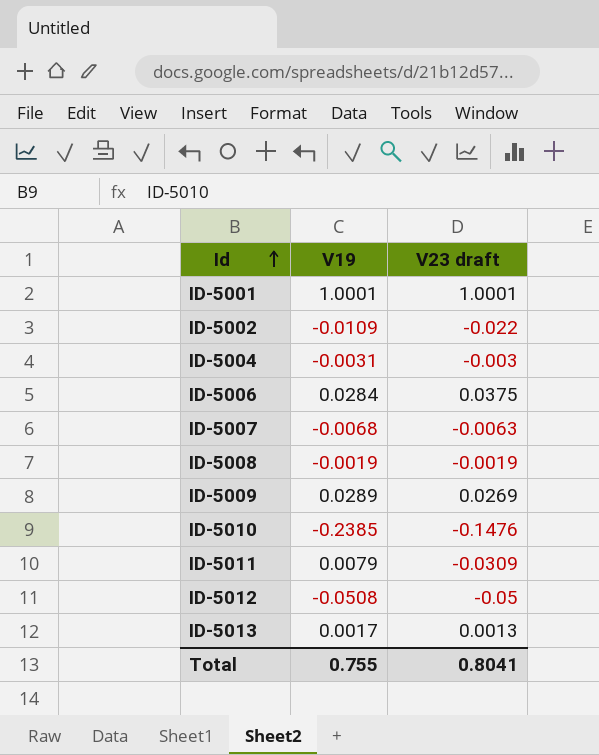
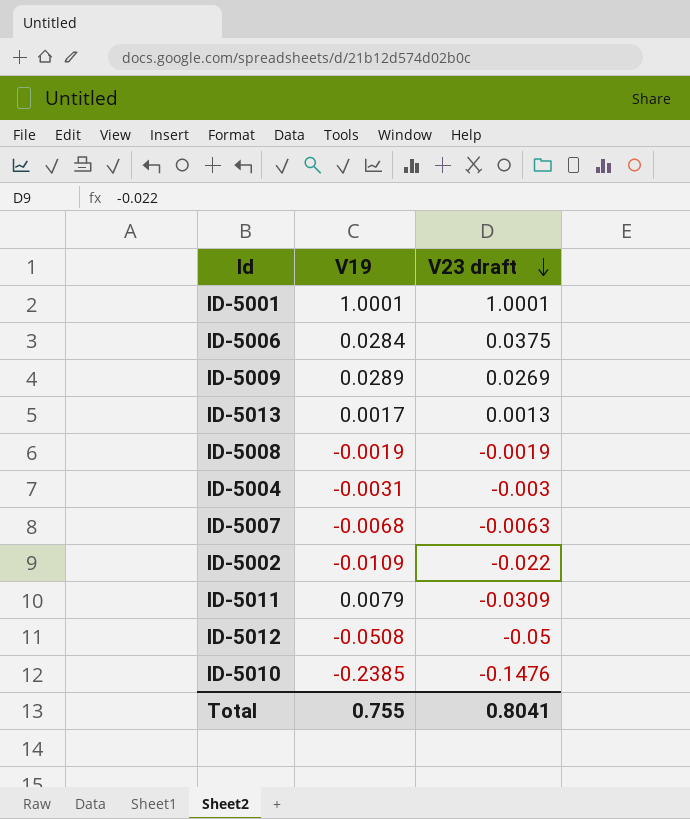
row order: Id ascending -> V23 draft descending

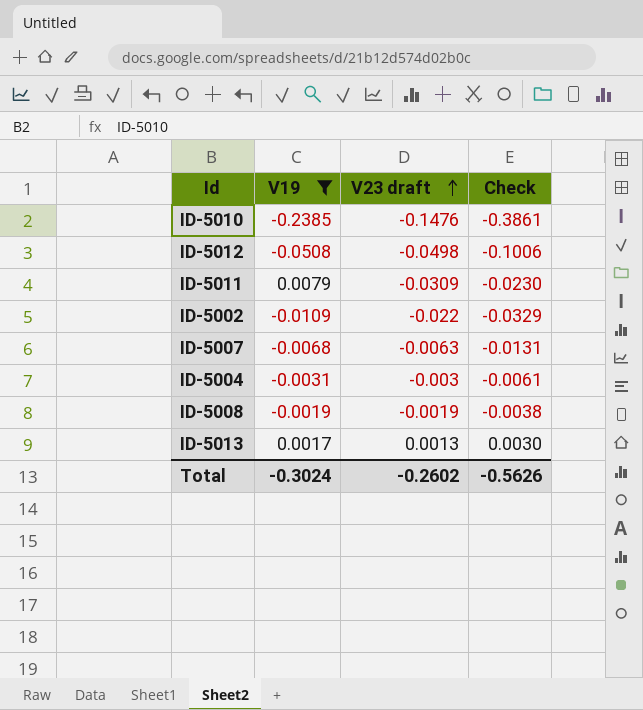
filter: none -> V19 <= 0.0079
row order: V23 draft descending -> V23 draft ascending
column Check | formula: none -> [V19] + [V23 draft]
ID-5012 | V23 draft: -0.05 -> -0.0498
Total | V19: 0.755 -> -0.3024
Total | V23 draft: 0.8041 -> -0.2602

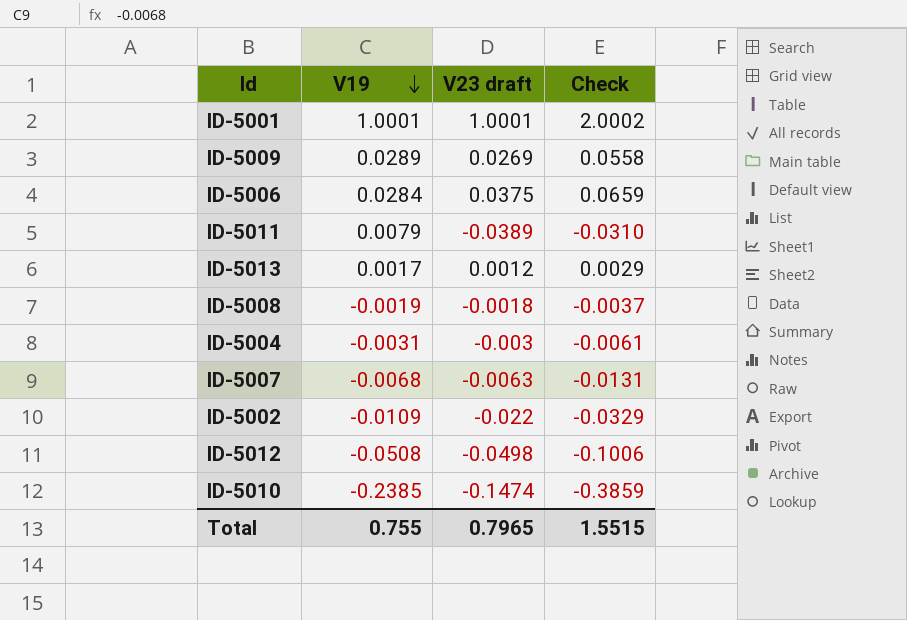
filter: V19 <= 0.0079 -> none
row order: V23 draft ascending -> V19 descending
ID-5011 | V23 draft: -0.0309 -> -0.0389
ID-5011 | Check: -0.0230 -> -0.0310
ID-5013 | V23 draft: 0.0013 -> 0.0012
ID-5013 | Check: 0.0030 -> 0.0029
ID-5008 | V23 draft: -0.0019 -> -0.0018
ID-5008 | Check: -0.0038 -> -0.0037
ID-5010 | V23 draft: -0.1476 -> -0.1474
ID-5010 | Check: -0.3861 -> -0.3859
Total | V19: -0.3024 -> 0.755
Total | V23 draft: -0.2602 -> 0.7965
Total | Check: -0.5626 -> 1.5515

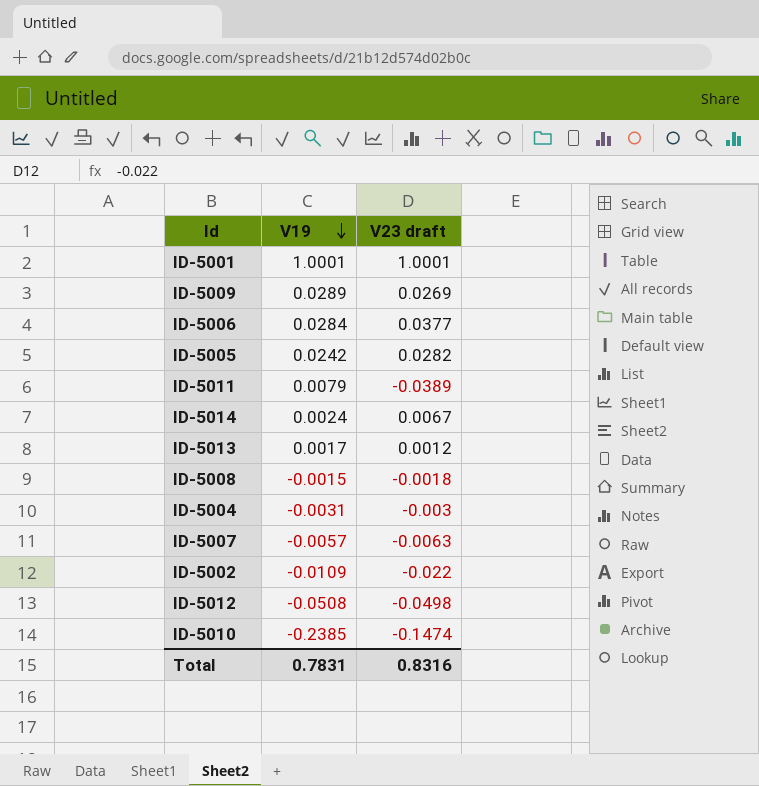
column Check | formula: [V19] + [V23 draft] -> none
ID-5006 | V23 draft: 0.0375 -> 0.0377
row ID-5005: none -> 0.0242 | 0.0282
row ID-5014: none -> 0.0024 | 0.0067
ID-5008 | V19: -0.0019 -> -0.0015
ID-5007 | V19: -0.0068 -> -0.0057
Total | V19: 0.755 -> 0.7831
Total | V23 draft: 0.7965 -> 0.8316

